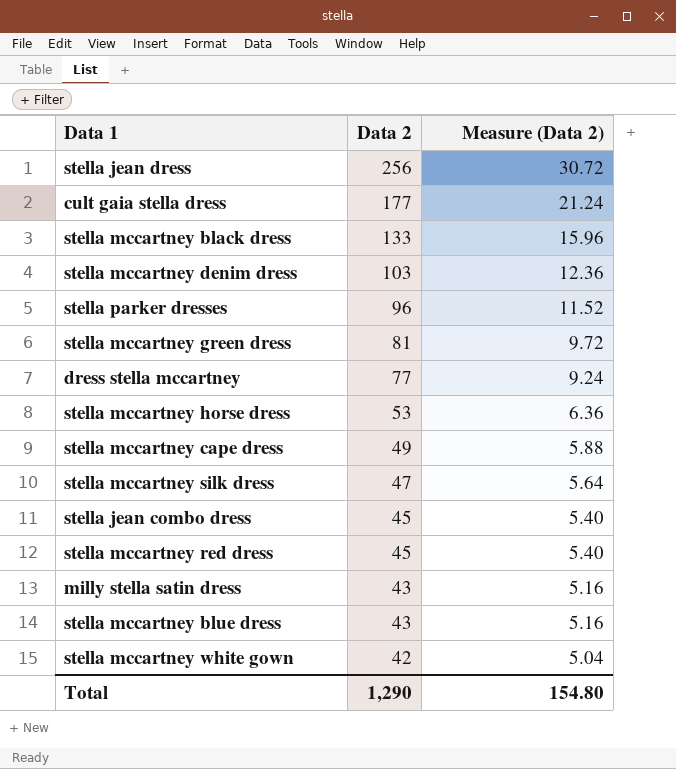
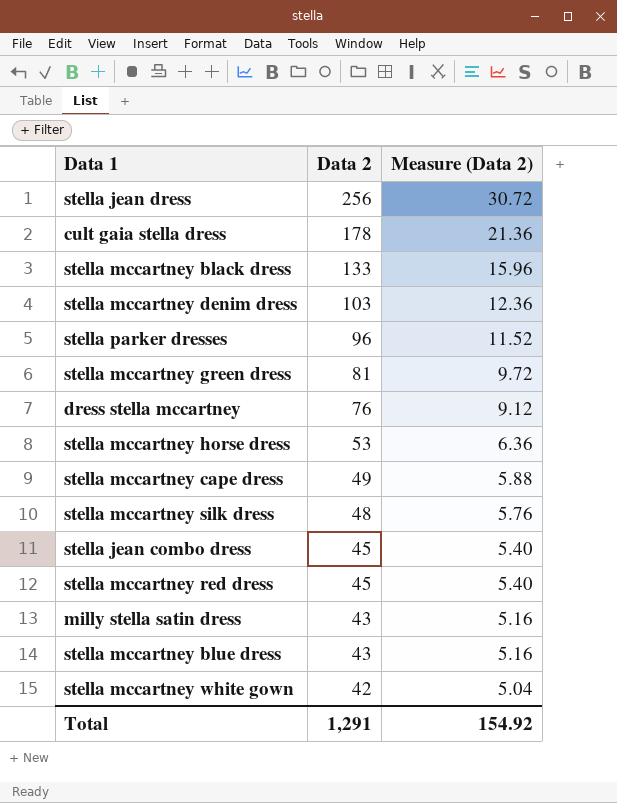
cult gaia stella dress | Data 2: 177 -> 178
cult gaia stella dress | Measure (Data 2): 21.24 -> 21.36
dress stella mccartney | Data 2: 77 -> 76
dress stella mccartney | Measure (Data 2): 9.24 -> 9.12
stella mccartney silk dress | Data 2: 47 -> 48
stella mccartney silk dress | Measure (Data 2): 5.64 -> 5.76
Total | Data 2: 1,290 -> 1,291
Total | Measure (Data 2): 154.80 -> 154.92

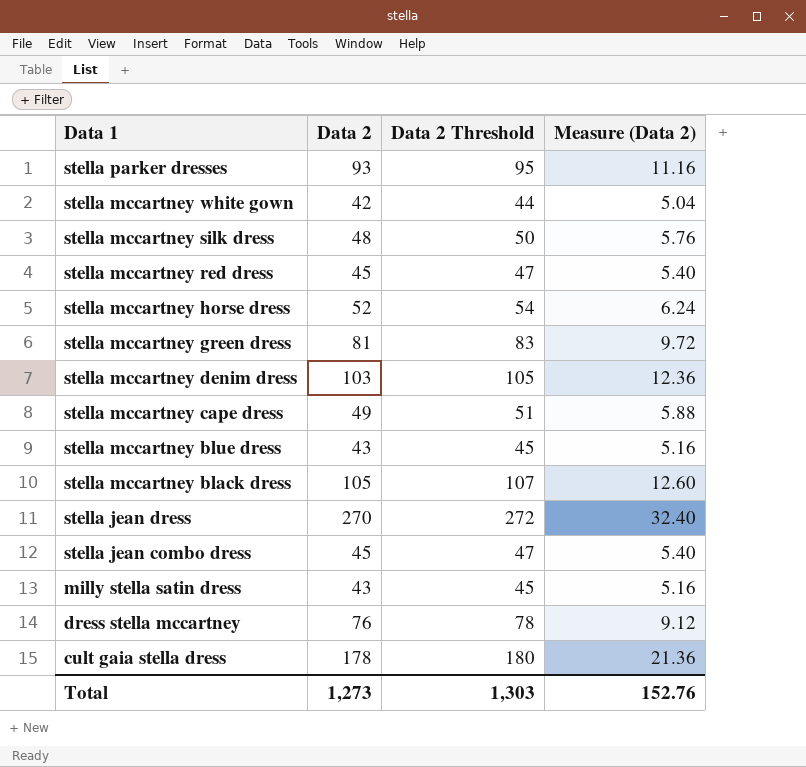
row order: Data 2 descending -> Data 1 descending
column Data 2 Threshold | formula: none -> [Data 2] + 2
stella parker dresses | Data 2: 96 -> 93
stella parker dresses | Measure (Data 2): 11.52 -> 11.16
stella mccartney horse dress | Data 2: 53 -> 52
stella mccartney horse dress | Measure (Data 2): 6.36 -> 6.24
stella mccartney black dress | Data 2: 133 -> 105
stella mccartney black dress | Measure (Data 2): 15.96 -> 12.60
stella jean dress | Data 2: 256 -> 270
stella jean dress | Measure (Data 2): 30.72 -> 32.40
Total | Data 2: 1,291 -> 1,273
Total | Measure (Data 2): 154.92 -> 152.76

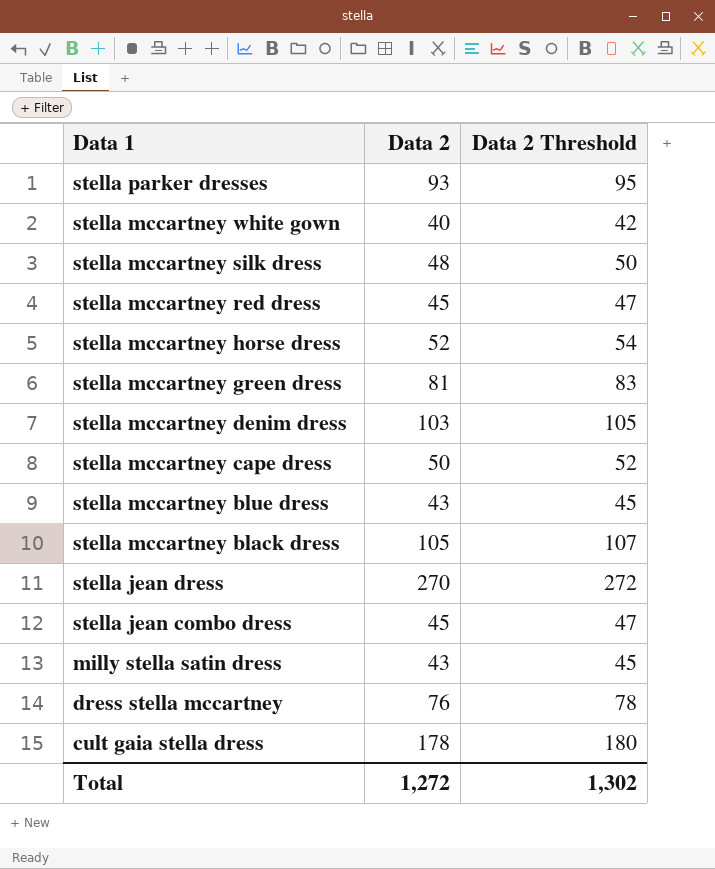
column Measure (Data 2) | formula: [Data 2] * 0.12 -> none
stella mccartney white gown | Data 2: 42 -> 40
stella mccartney white gown | Data 2 Threshold: 44 -> 42
stella mccartney cape dress | Data 2: 49 -> 50
stella mccartney cape dress | Data 2 Threshold: 51 -> 52
Total | Data 2: 1,273 -> 1,272
Total | Data 2 Threshold: 1,303 -> 1,302

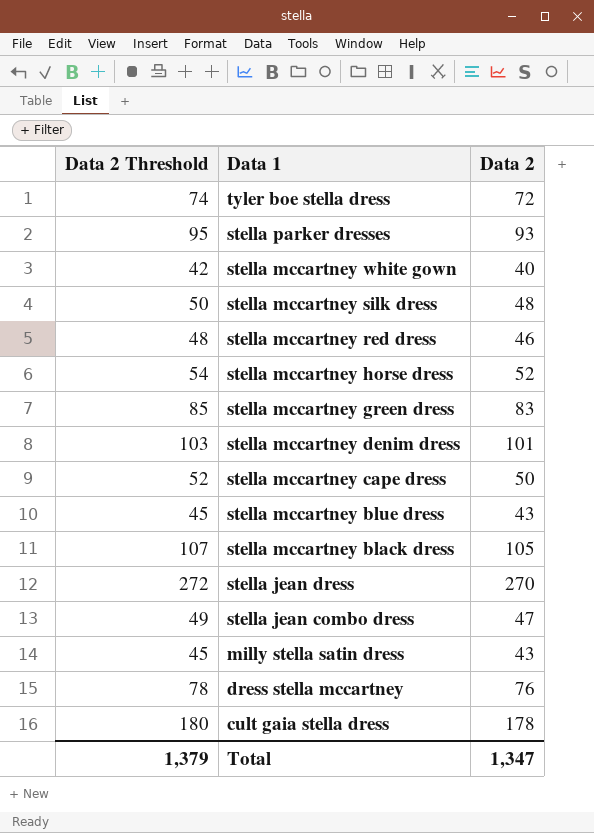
column Data 2 Threshold | position: 3 -> 1
row tyler boe stella dress: none -> 74 | 72
stella mccartney red dress | Data 2 Threshold: 47 -> 48
stella mccartney red dress | Data 2: 45 -> 46
stella mccartney green dress | Data 2 Threshold: 83 -> 85
stella mccartney green dress | Data 2: 81 -> 83
stella mccartney denim dress | Data 2 Threshold: 105 -> 103
stella mccartney denim dress | Data 2: 103 -> 101
stella jean combo dress | Data 2 Threshold: 47 -> 49
stella jean combo dress | Data 2: 45 -> 47
Total | Data 2 Threshold: 1,302 -> 1,379
Total | Data 2: 1,272 -> 1,347

